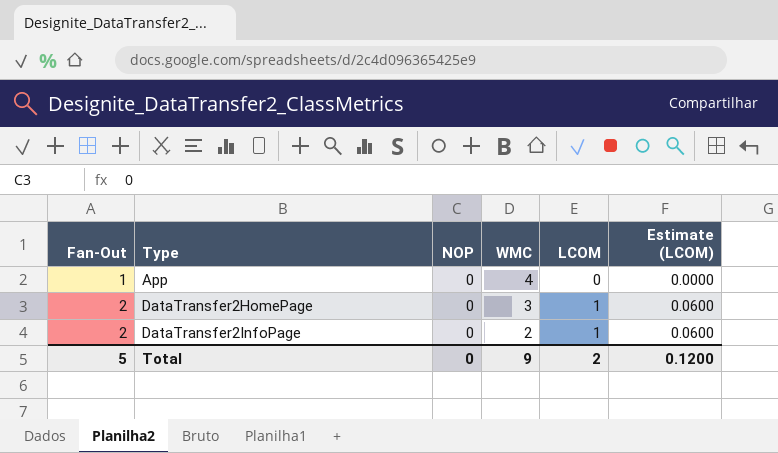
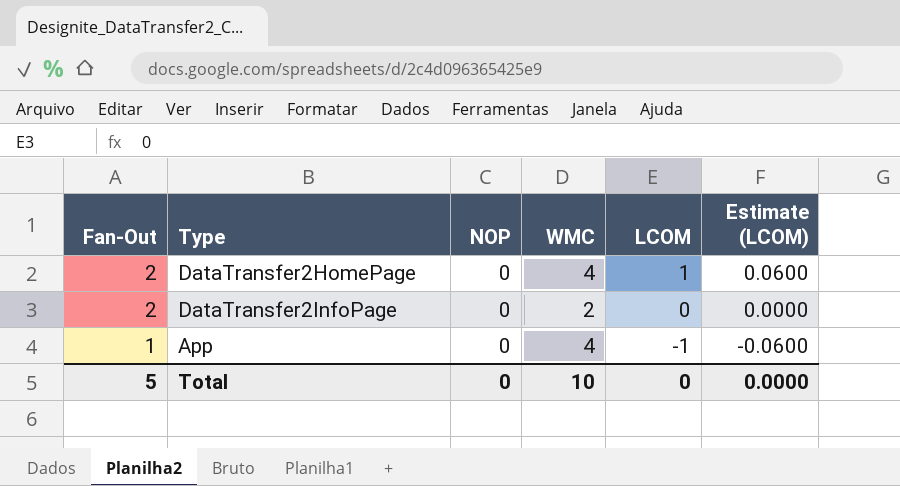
row order: Fan-Out ascending -> Fan-Out descending
DataTransfer2HomePage | WMC: 3 -> 4
DataTransfer2InfoPage | LCOM: 1 -> 0
DataTransfer2InfoPage | Estimate (LCOM): 0.0600 -> 0.0000
App | LCOM: 0 -> -1
App | Estimate (LCOM): 0.0000 -> -0.0600
Total | WMC: 9 -> 10
Total | LCOM: 2 -> 0
Total | Estimate (LCOM): 0.1200 -> 0.0000

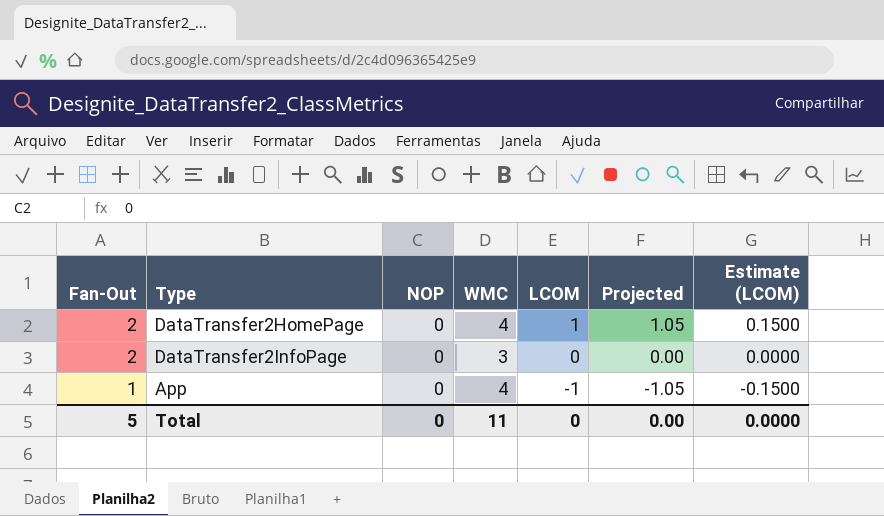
column Projected | formula: none -> [LCOM] * 1.05
column Estimate (LCOM) | formula: [LCOM] * 0.06 -> [LCOM] * 0.15
DataTransfer2InfoPage | WMC: 2 -> 3
Total | WMC: 10 -> 11

